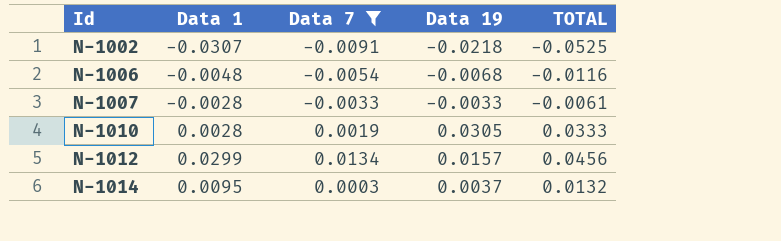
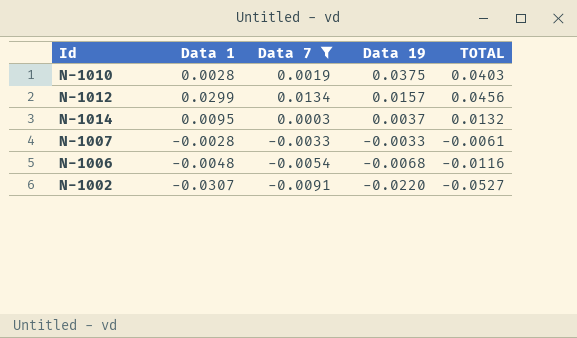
row order: Id ascending -> Data 19 descending
N-1010 | Data 19: 0.0305 -> 0.0375
N-1010 | TOTAL: 0.0333 -> 0.0403
N-1002 | Data 19: -0.0218 -> -0.0220
N-1002 | TOTAL: -0.0525 -> -0.0527

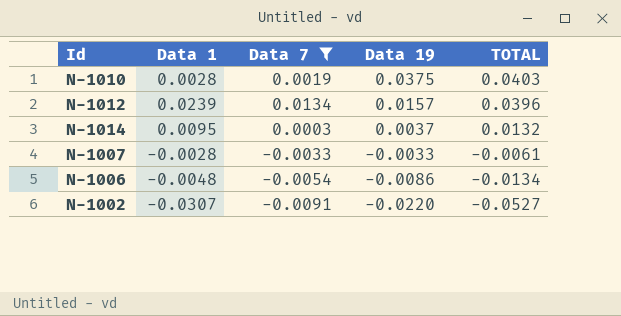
N-1012 | Data 1: 0.0299 -> 0.0239
N-1012 | TOTAL: 0.0456 -> 0.0396
N-1006 | Data 19: -0.0068 -> -0.0086
N-1006 | TOTAL: -0.0116 -> -0.0134

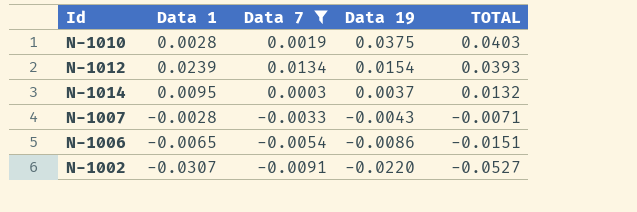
N-1012 | Data 19: 0.0157 -> 0.0154
N-1012 | TOTAL: 0.0396 -> 0.0393
N-1007 | Data 19: -0.0033 -> -0.0043
N-1007 | TOTAL: -0.0061 -> -0.0071
N-1006 | Data 1: -0.0048 -> -0.0065
N-1006 | TOTAL: -0.0134 -> -0.0151

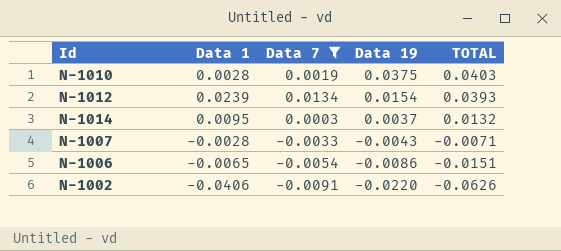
N-1002 | Data 1: -0.0307 -> -0.0406
N-1002 | TOTAL: -0.0527 -> -0.0626

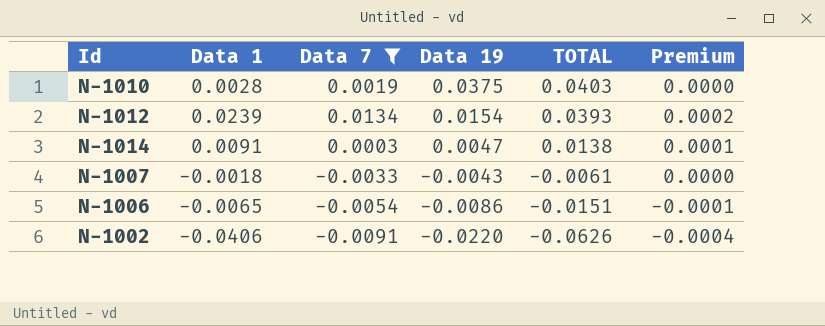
column Premium | formula: none -> [Data 1] * 0.01
N-1014 | Data 1: 0.0095 -> 0.0091
N-1014 | Data 19: 0.0037 -> 0.0047
N-1014 | TOTAL: 0.0132 -> 0.0138
N-1007 | Data 1: -0.0028 -> -0.0018
N-1007 | TOTAL: -0.0071 -> -0.0061

